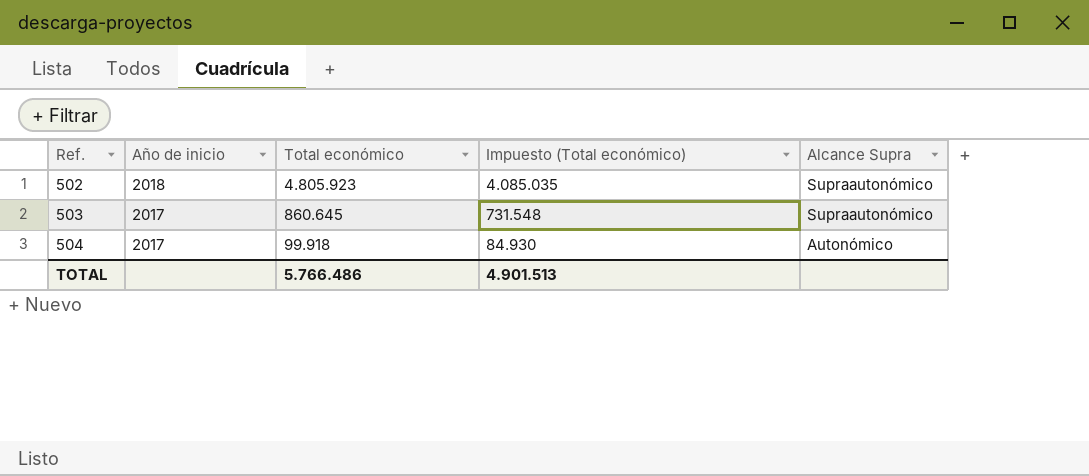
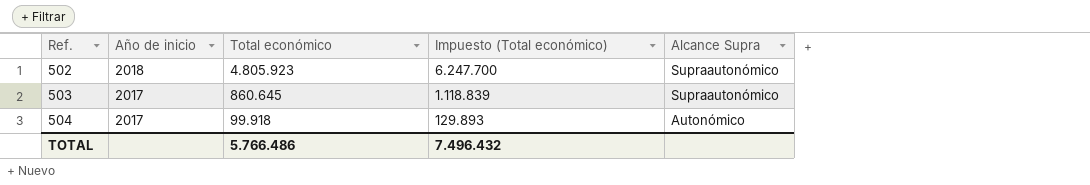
column Impuesto (Total económico) | formula: [Total económico] * 0,85 -> [Total económico] * 1,3
TOTAL | Impuesto (Total económico): 4.901.513 -> 7.496.432

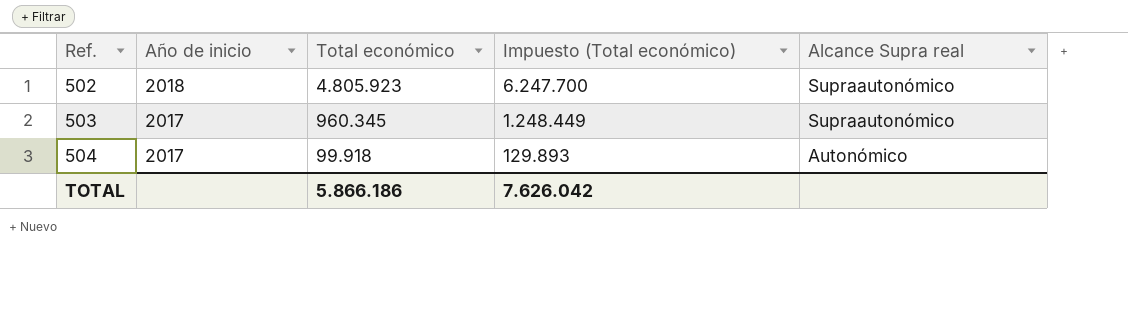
column name: Alcance Supra -> Alcance Supra real
503 | Total económico: 860.645 -> 960.345
503 | Impuesto (Total económico): 1.118.839 -> 1.248.449
TOTAL | Total económico: 5.766.486 -> 5.866.186
TOTAL | Impuesto (Total económico): 7.496.432 -> 7.626.042

